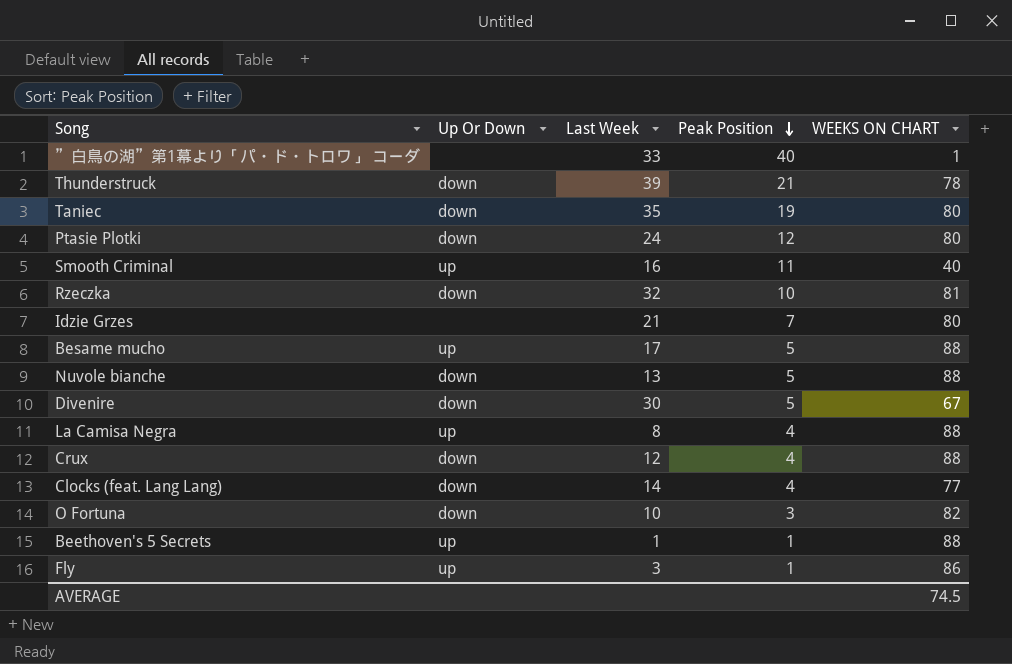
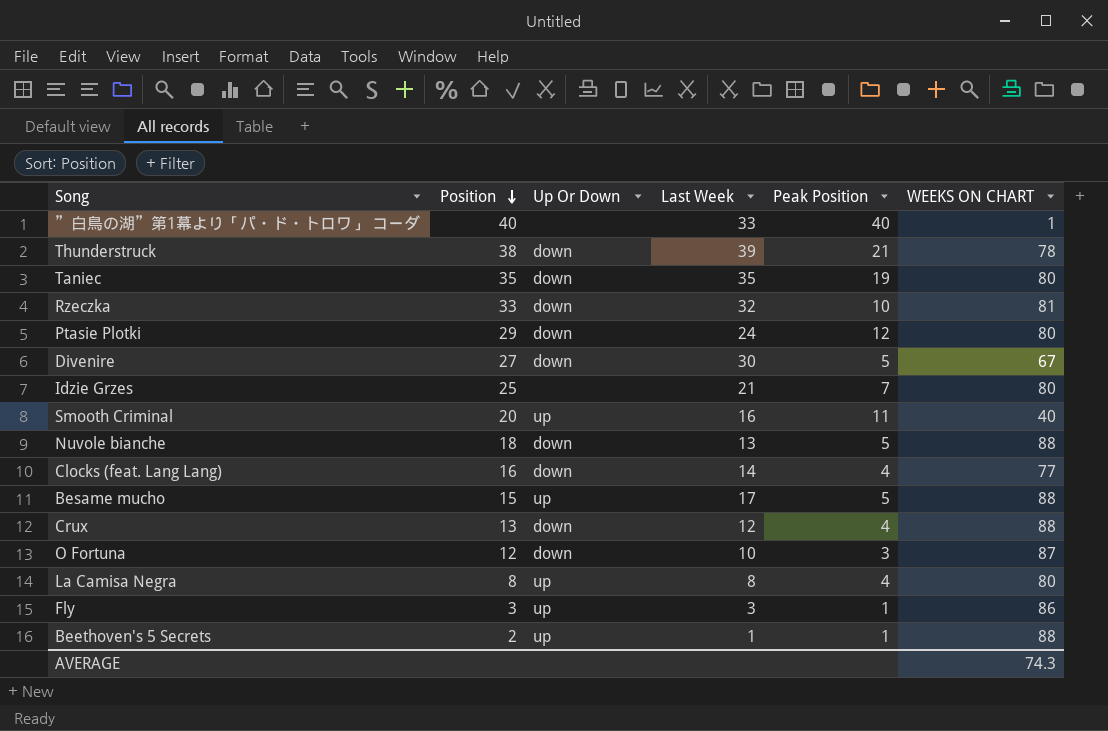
row order: Peak Position descending -> Position descending
column Position | position: none -> 2
O Fortuna | WEEKS ON CHART: 82 -> 87
La Camisa Negra | WEEKS ON CHART: 88 -> 80
AVERAGE | WEEKS ON CHART: 74.5 -> 74.3

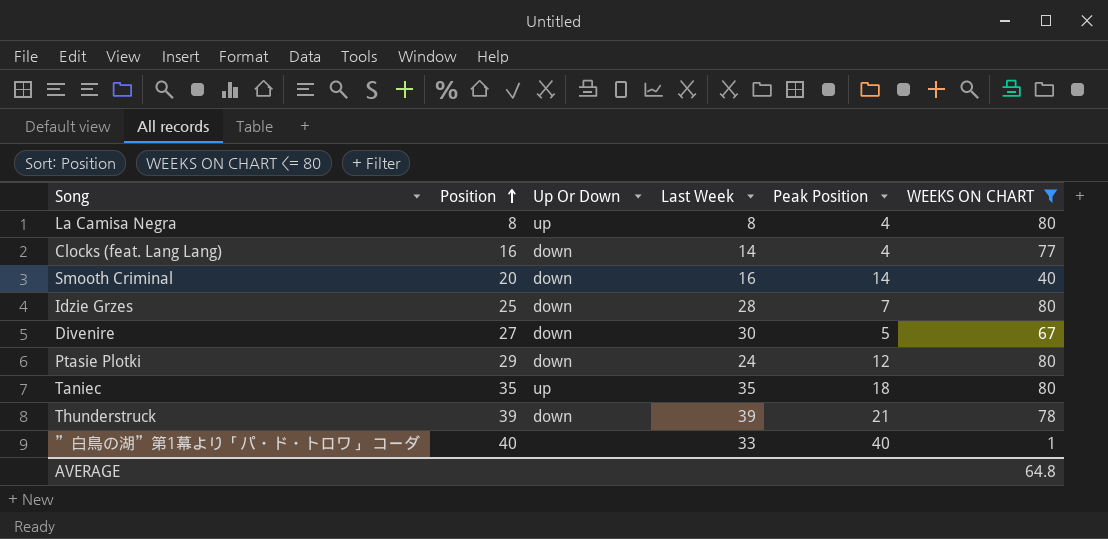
filter: none -> WEEKS ON CHART <= 80
row order: Position descending -> Position ascending
Smooth Criminal | Up Or Down: up -> down
Smooth Criminal | Peak Position: 11 -> 14
Idzie Grzes | Up Or Down: none -> down
Idzie Grzes | Last Week: 21 -> 28
Taniec | Up Or Down: down -> up
Taniec | Peak Position: 19 -> 18
Thunderstruck | Position: 38 -> 39
AVERAGE | WEEKS ON CHART: 74.3 -> 64.8

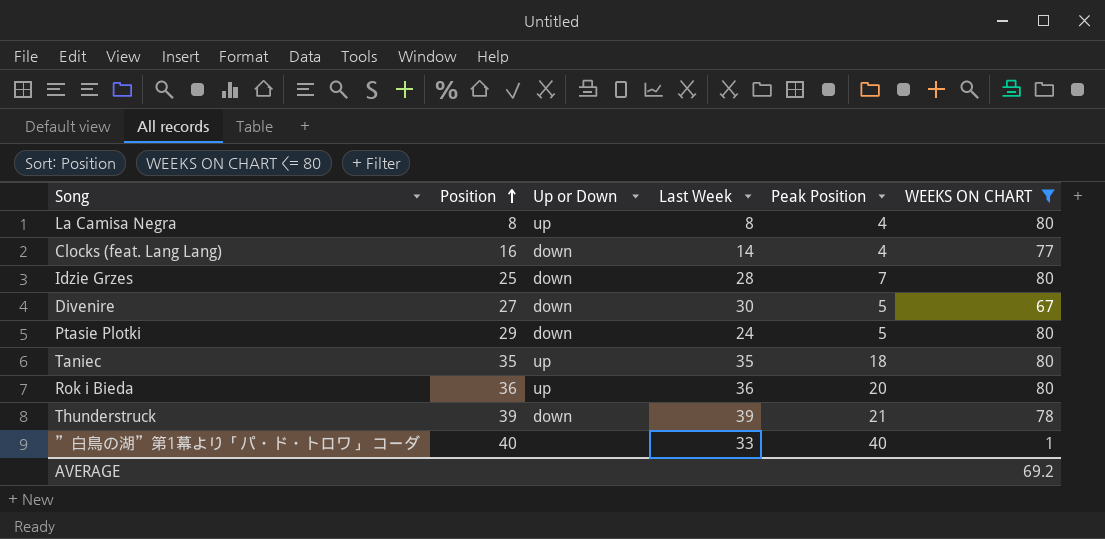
column name: Up Or Down -> Up or Down
row Smooth Criminal: 20 | down | 16 | 14 | 40 -> none
Ptasie Plotki | Peak Position: 12 -> 5
row Rok i Bieda: none -> 36 | up | 36 | 20 | 80
AVERAGE | WEEKS ON CHART: 64.8 -> 69.2

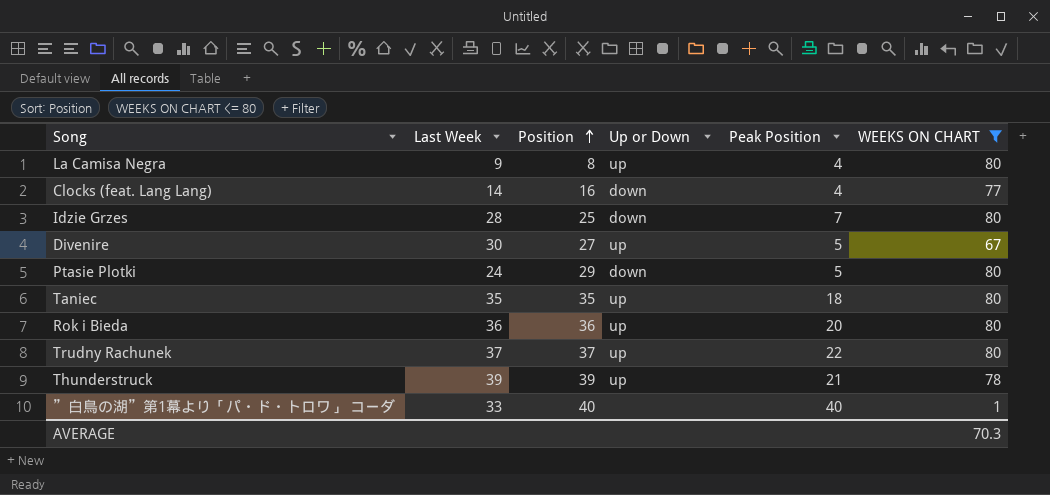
column Last Week | position: 4 -> 2
La Camisa Negra | Last Week: 8 -> 9
Divenire | Up or Down: down -> up
row Trudny Rachunek: none -> 37 | 37 | up | 22 | 80
Thunderstruck | Up or Down: down -> up
AVERAGE | WEEKS ON CHART: 69.2 -> 70.3

